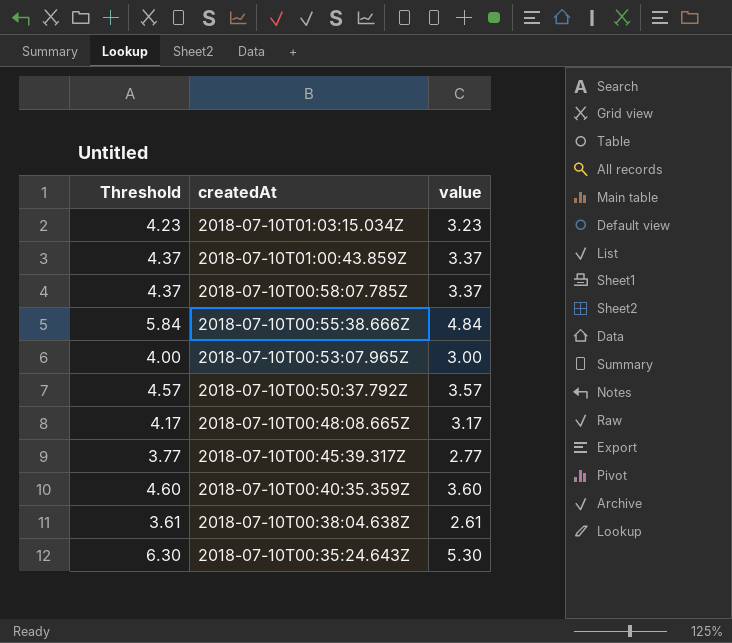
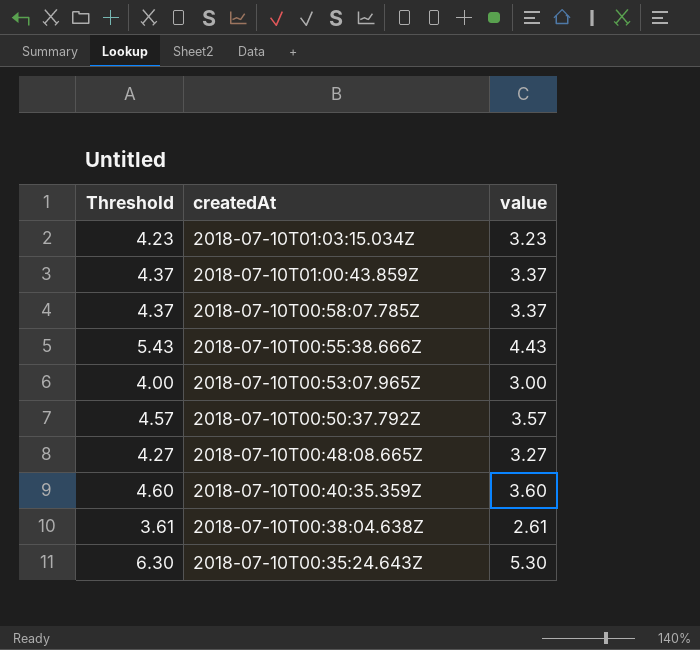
row 2018-07-10T00:45:39.317Z: 3.77 | 2.77 -> none
2018-07-10T00:55:38.666Z | Threshold: 5.84 -> 5.43
2018-07-10T00:55:38.666Z | value: 4.84 -> 4.43
2018-07-10T00:48:08.665Z | Threshold: 4.17 -> 4.27
2018-07-10T00:48:08.665Z | value: 3.17 -> 3.27

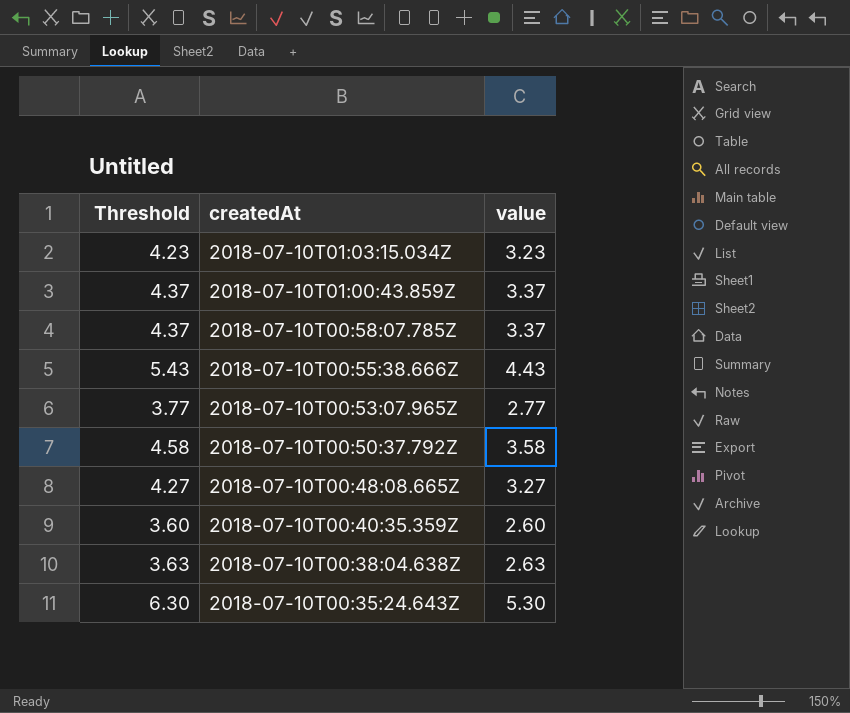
2018-07-10T00:53:07.965Z | Threshold: 4.00 -> 3.77
2018-07-10T00:53:07.965Z | value: 3.00 -> 2.77
2018-07-10T00:50:37.792Z | Threshold: 4.57 -> 4.58
2018-07-10T00:50:37.792Z | value: 3.57 -> 3.58
2018-07-10T00:40:35.359Z | Threshold: 4.60 -> 3.60
2018-07-10T00:40:35.359Z | value: 3.60 -> 2.60
2018-07-10T00:38:04.638Z | Threshold: 3.61 -> 3.63
2018-07-10T00:38:04.638Z | value: 2.61 -> 2.63

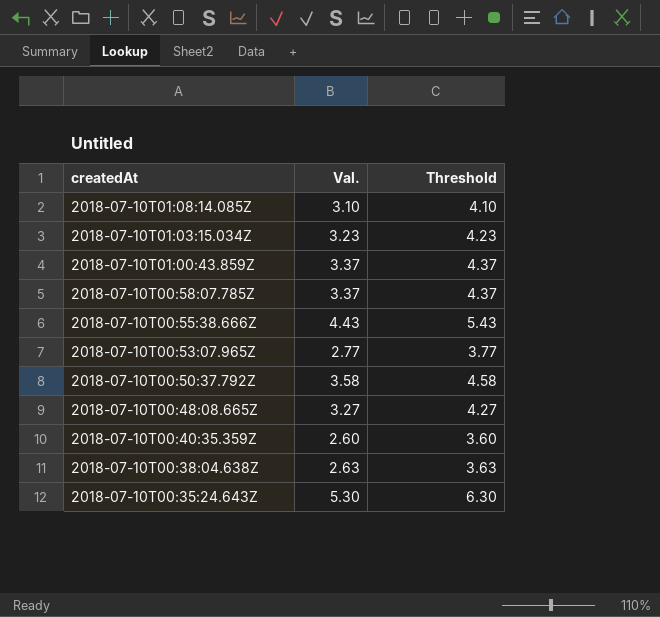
column name: value -> Val.
column Threshold | position: 1 -> 3
row 2018-07-10T01:08:14.085Z: none -> 3.10 | 4.10

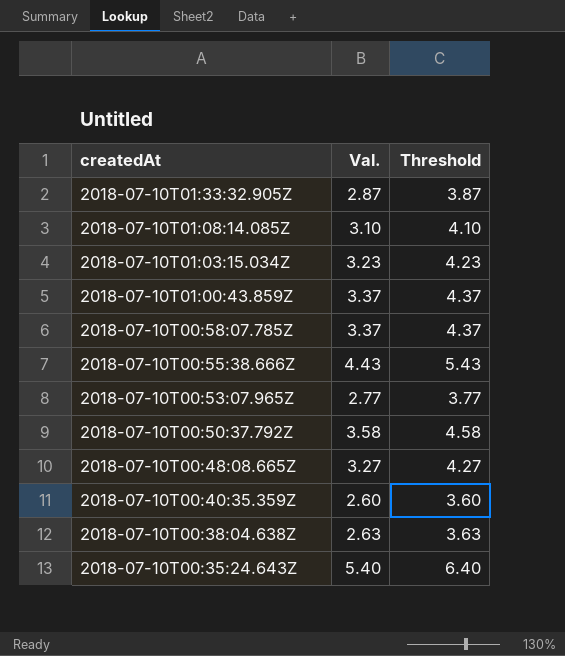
row 2018-07-10T01:33:32.905Z: none -> 2.87 | 3.87
2018-07-10T00:35:24.643Z | Val.: 5.30 -> 5.40
2018-07-10T00:35:24.643Z | Threshold: 6.30 -> 6.40

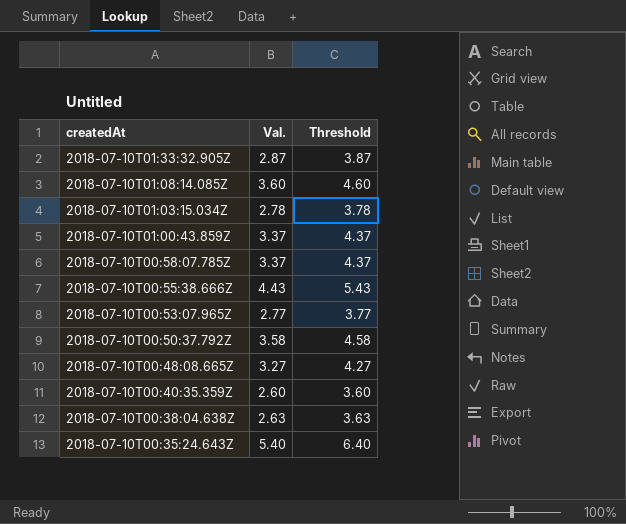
2018-07-10T01:08:14.085Z | Val.: 3.10 -> 3.60
2018-07-10T01:08:14.085Z | Threshold: 4.10 -> 4.60
2018-07-10T01:03:15.034Z | Val.: 3.23 -> 2.78
2018-07-10T01:03:15.034Z | Threshold: 4.23 -> 3.78

